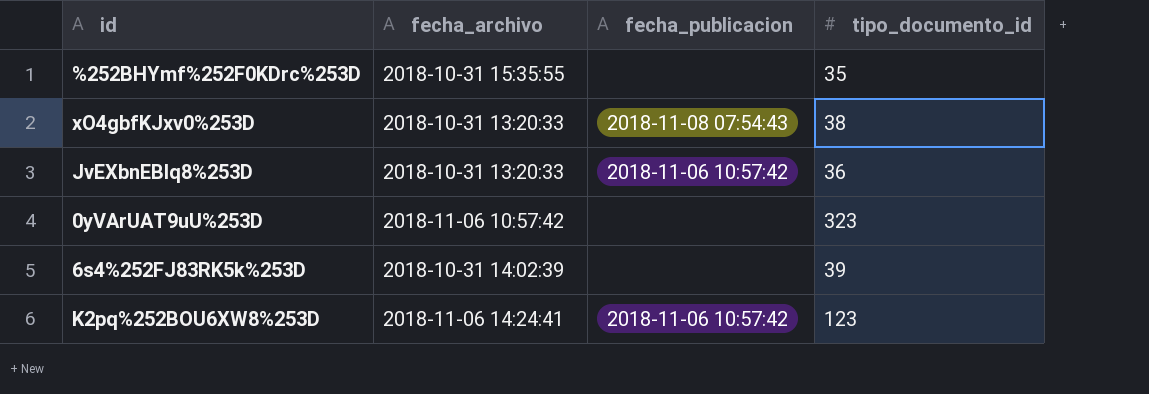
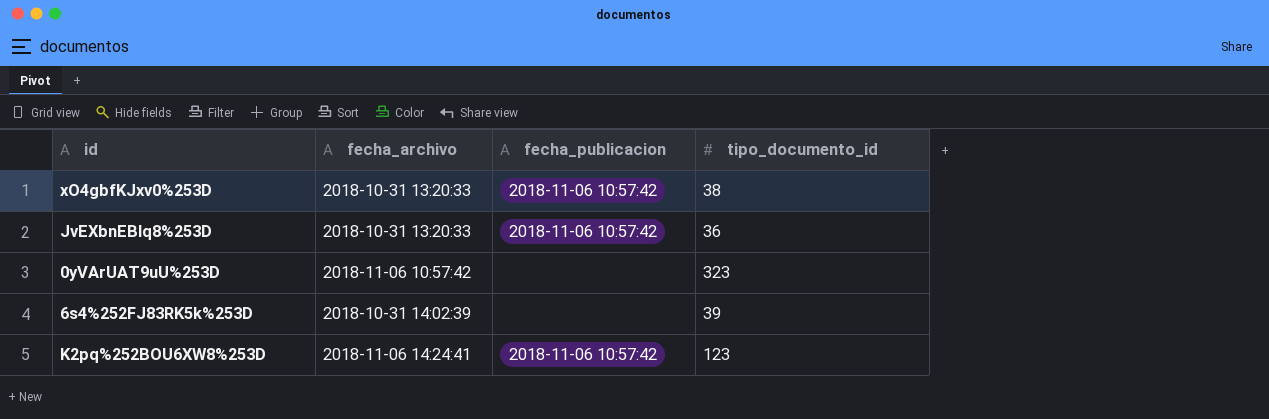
row %252BHYmf%252F0KDrc%253D: 2018-10-31 15:35:55 | none | 35 -> none
xO4gbfKJxv0%253D | fecha_publicacion: 2018-11-08 07:54:43 -> 2018-11-06 10:57:42

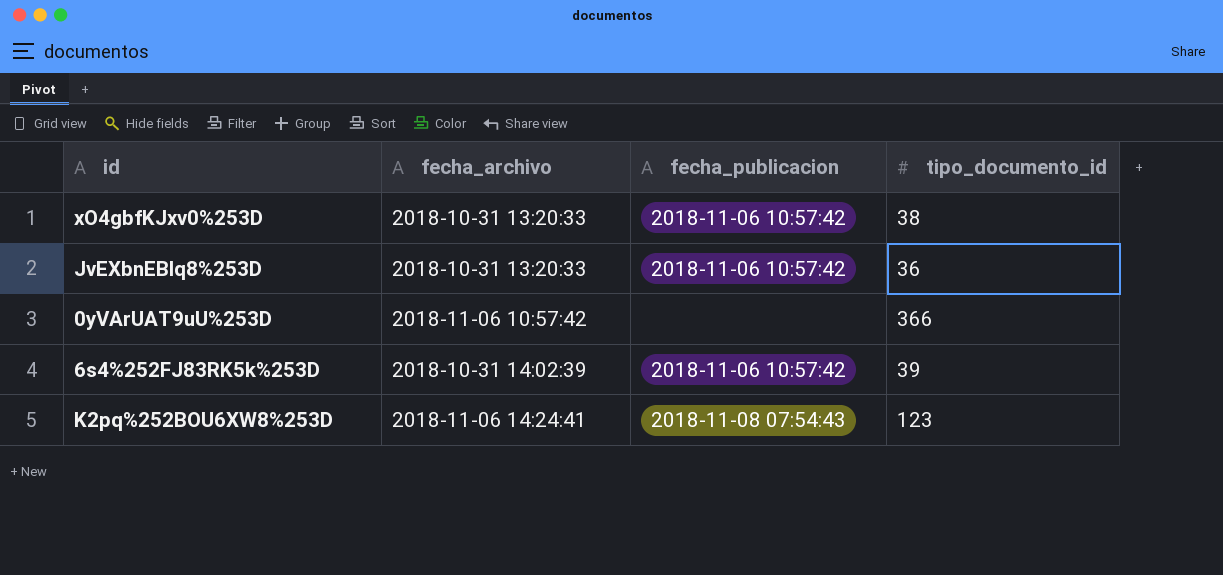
0yVArUAT9uU%253D | tipo_documento_id: 323 -> 366
6s4%252FJ83RK5k%253D | fecha_publicacion: none -> 2018-11-06 10:57:42
K2pq%252BOU6XW8%253D | fecha_publicacion: 2018-11-06 10:57:42 -> 2018-11-08 07:54:43

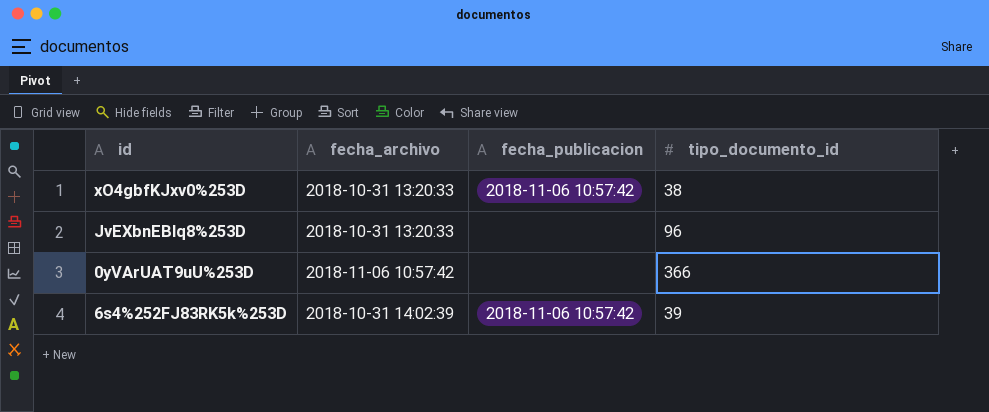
row K2pq%252BOU6XW8%253D: 2018-11-06 14:24:41 | 2018-11-08 07:54:43 | 123 -> none
JvEXbnEBlq8%253D | fecha_publicacion: 2018-11-06 10:57:42 -> none
JvEXbnEBlq8%253D | tipo_documento_id: 36 -> 96

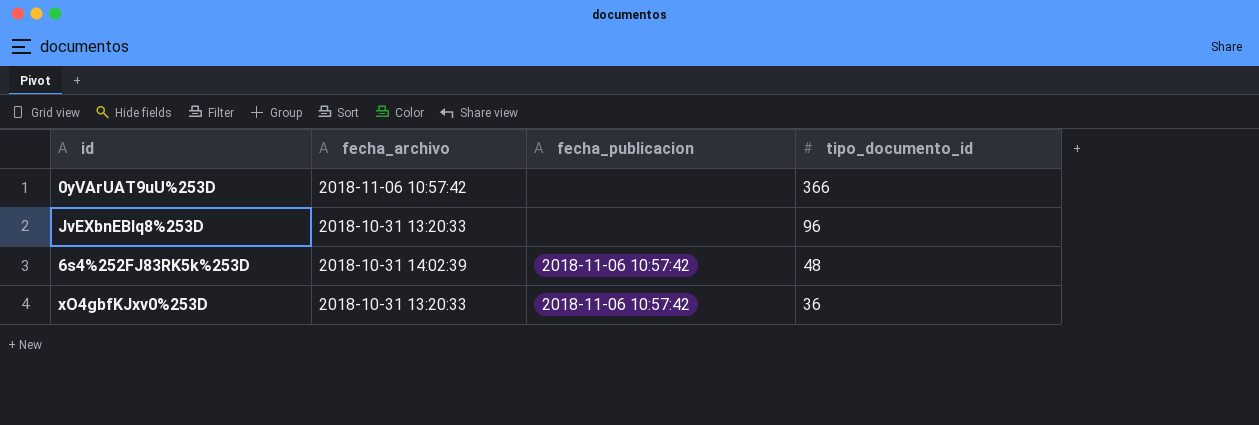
row order: none -> tipo_documento_id descending
6s4%252FJ83RK5k%253D | tipo_documento_id: 39 -> 48
xO4gbfKJxv0%253D | tipo_documento_id: 38 -> 36

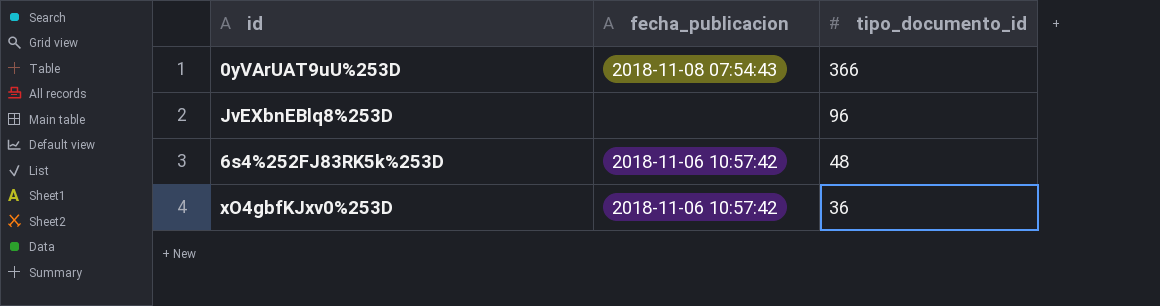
column fecha_archivo | position: 2 -> none
0yVArUAT9uU%253D | fecha_publicacion: none -> 2018-11-08 07:54:43

